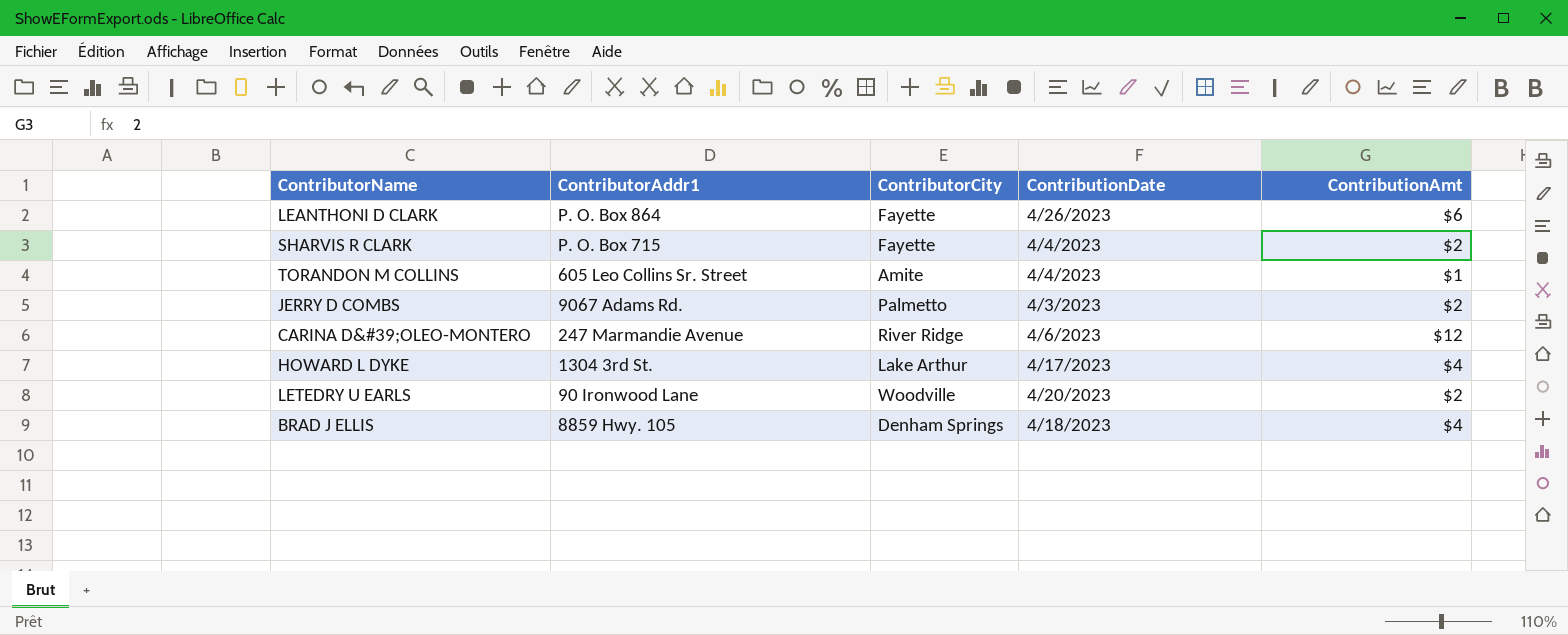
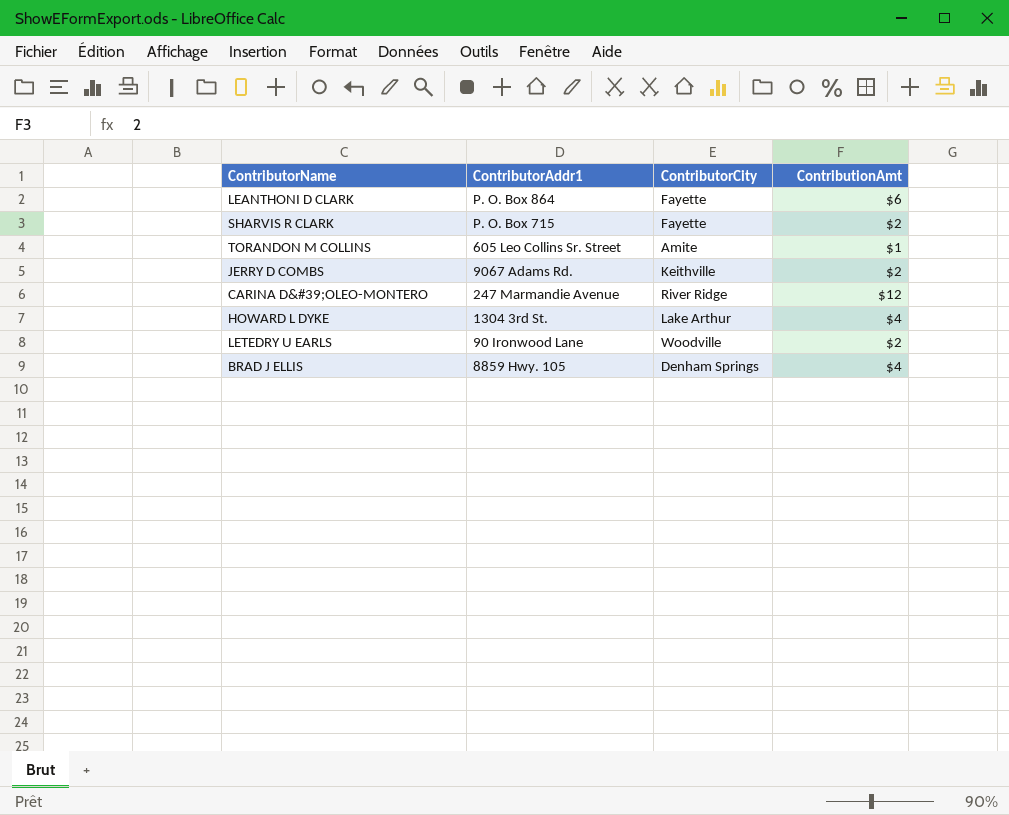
column ContributionDate | position: 4 -> none
JERRY D COMBS | ContributorCity: Palmetto -> Keithville

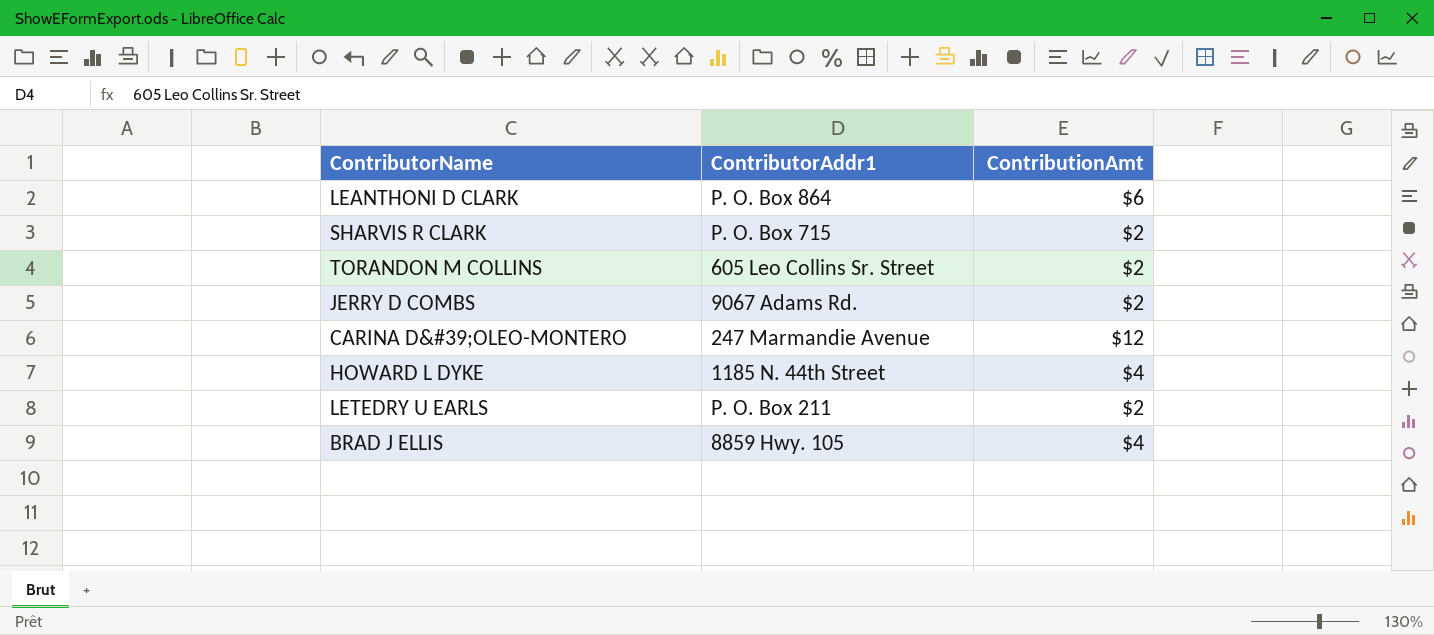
column ContributorCity | position: 3 -> none
TORANDON M COLLINS | ContributionAmt: $1 -> $2
HOWARD L DYKE | ContributorAddr1: 1304 3rd St. -> 1185 N. 44th Street
LETEDRY U EARLS | ContributorAddr1: 90 Ironwood Lane -> P. O. Box 211

